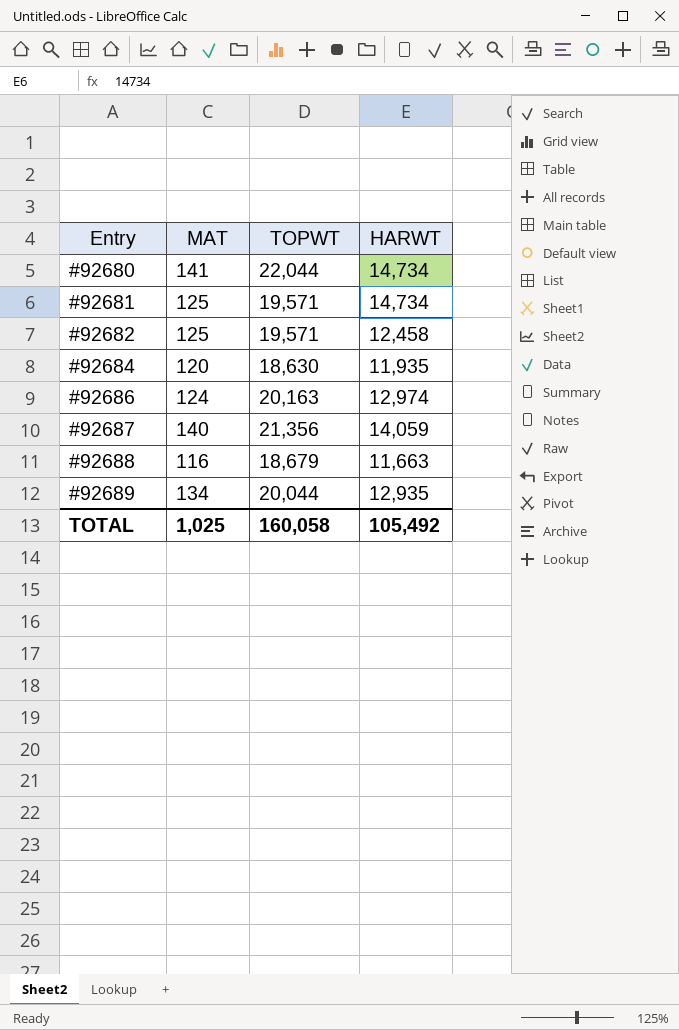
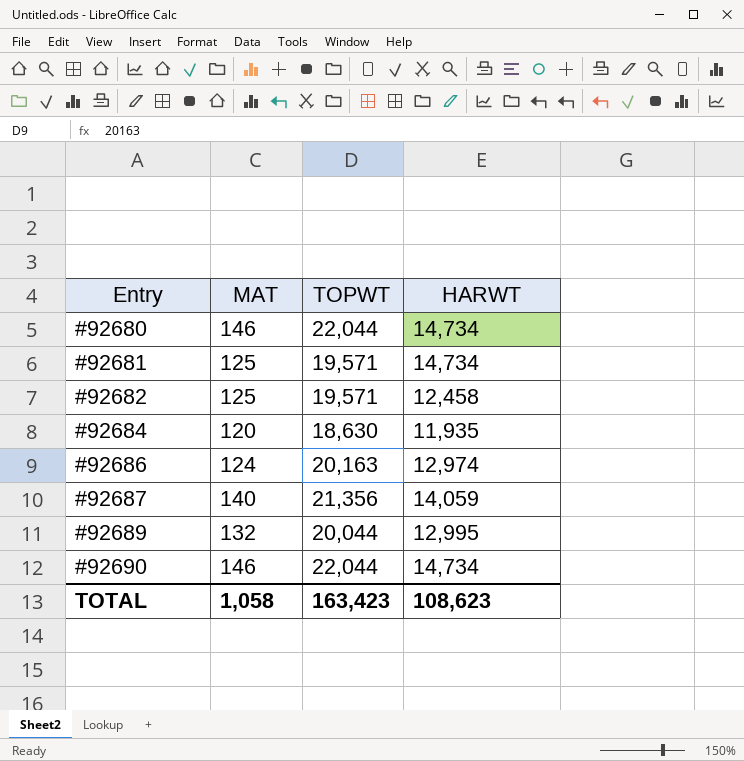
row #92688: 116 | 18,679 | 11,663 -> none
#92680 | MAT: 141 -> 146
#92689 | MAT: 134 -> 132
#92689 | HARWT: 12,935 -> 12,995
row #92690: none -> 146 | 22,044 | 14,734
TOTAL | MAT: 1,025 -> 1,058
TOTAL | TOPWT: 160,058 -> 163,423
TOTAL | HARWT: 105,492 -> 108,623

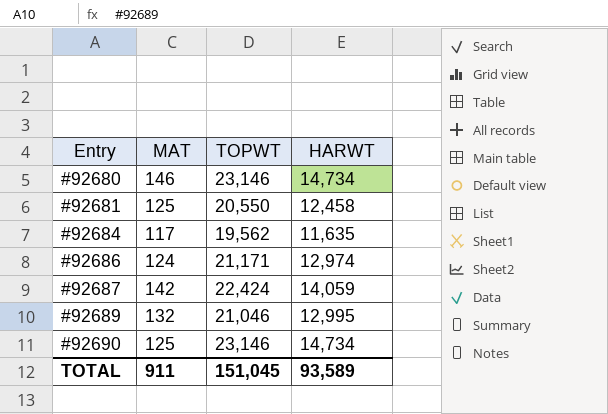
row #92682: 125 | 19,571 | 12,458 -> none
#92680 | TOPWT: 22,044 -> 23,146
#92681 | TOPWT: 19,571 -> 20,550
#92681 | HARWT: 14,734 -> 12,458
#92684 | MAT: 120 -> 117
#92684 | TOPWT: 18,630 -> 19,562
#92684 | HARWT: 11,935 -> 11,635
#92686 | TOPWT: 20,163 -> 21,171
#92687 | MAT: 140 -> 142
#92687 | TOPWT: 21,356 -> 22,424
#92689 | TOPWT: 20,044 -> 21,046
#92690 | MAT: 146 -> 125
#92690 | TOPWT: 22,044 -> 23,146
TOTAL | MAT: 1,058 -> 911
TOTAL | TOPWT: 163,423 -> 151,045
TOTAL | HARWT: 108,623 -> 93,589

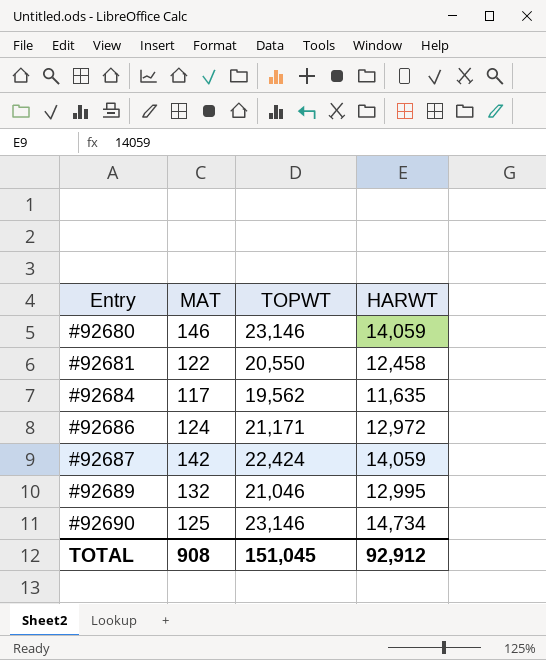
#92680 | HARWT: 14,734 -> 14,059
#92681 | MAT: 125 -> 122
#92686 | HARWT: 12,974 -> 12,972
TOTAL | MAT: 911 -> 908
TOTAL | HARWT: 93,589 -> 92,912

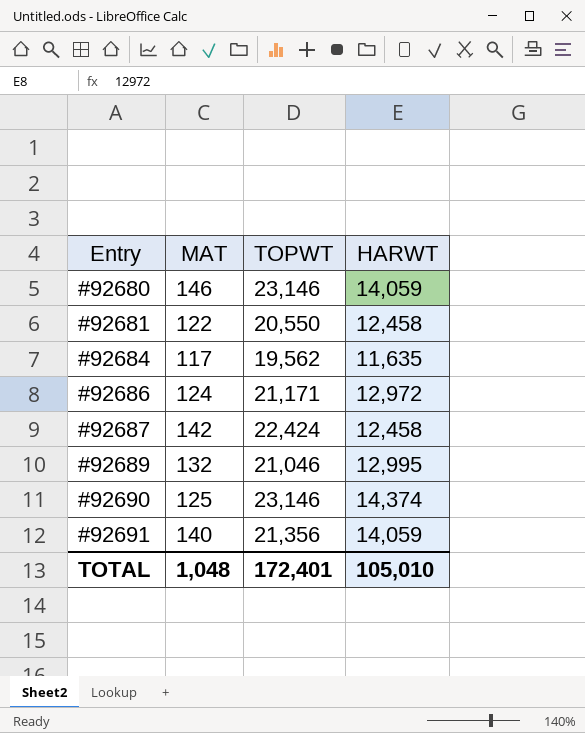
#92687 | HARWT: 14,059 -> 12,458
#92690 | HARWT: 14,734 -> 14,374
row #92691: none -> 140 | 21,356 | 14,059
TOTAL | MAT: 908 -> 1,048
TOTAL | TOPWT: 151,045 -> 172,401
TOTAL | HARWT: 92,912 -> 105,010

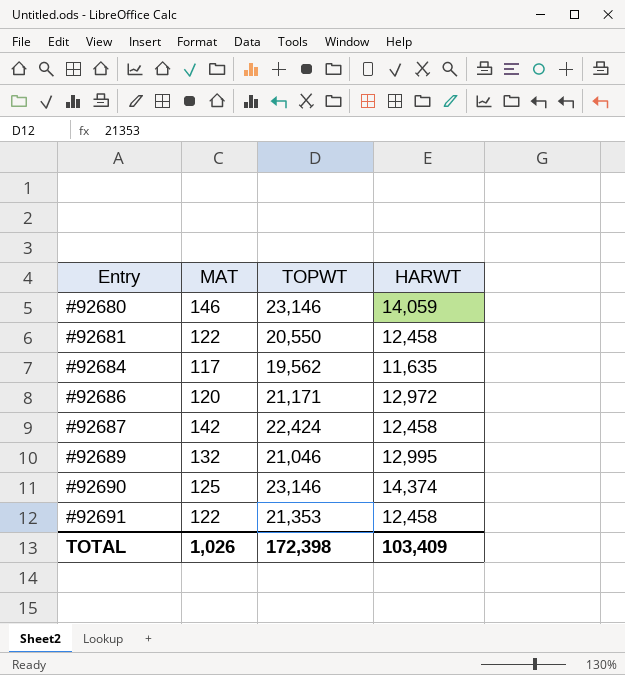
#92686 | MAT: 124 -> 120
#92691 | MAT: 140 -> 122
#92691 | TOPWT: 21,356 -> 21,353
#92691 | HARWT: 14,059 -> 12,458
TOTAL | MAT: 1,048 -> 1,026
TOTAL | TOPWT: 172,401 -> 172,398
TOTAL | HARWT: 105,010 -> 103,409

